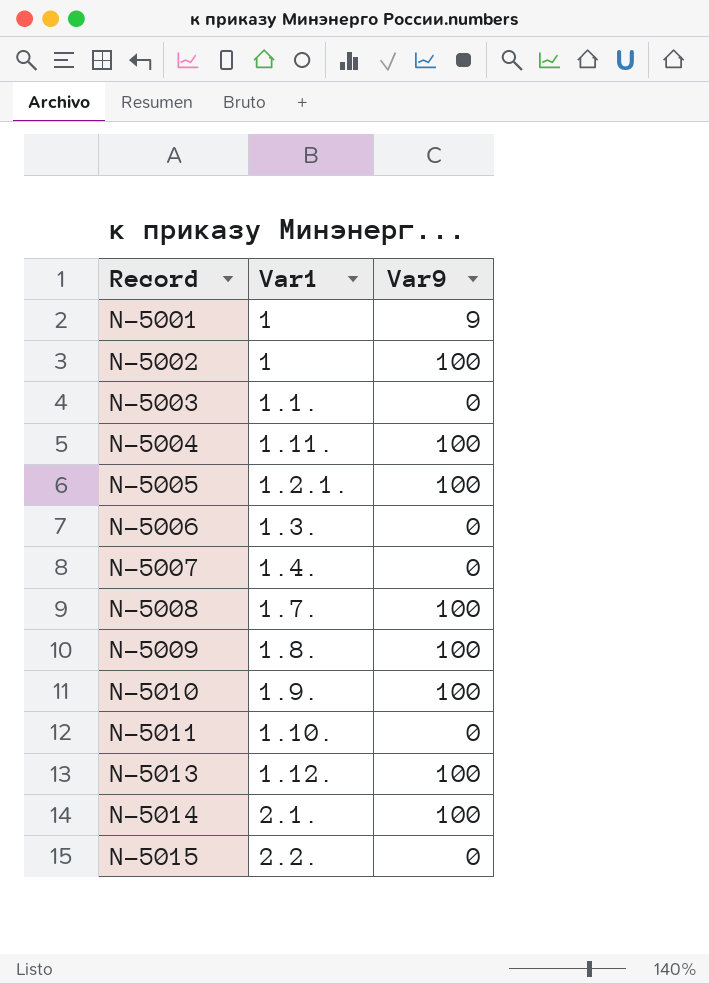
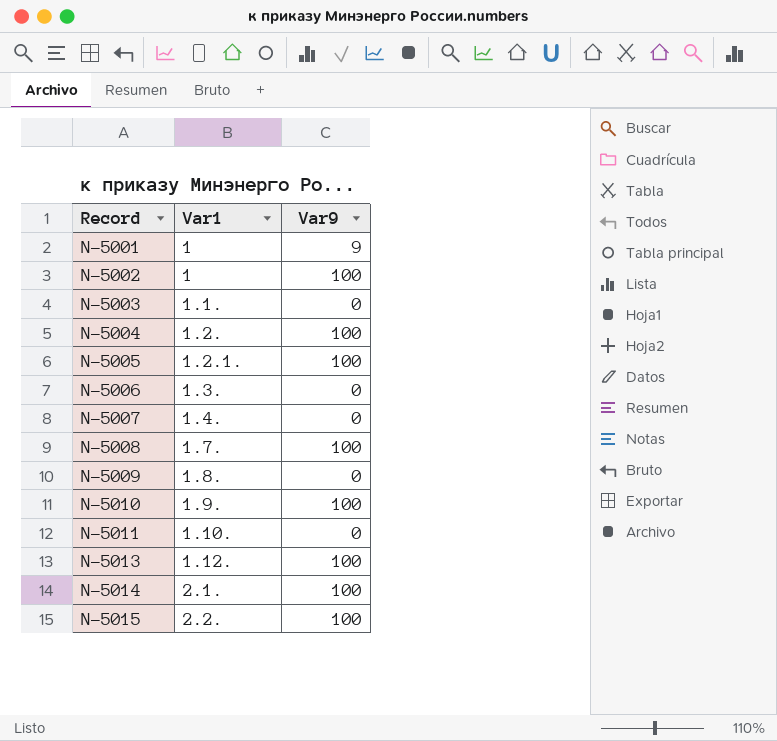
N-5004 | Var1: 1.11. -> 1.2.
N-5009 | Var9: 100 -> 0
N-5015 | Var9: 0 -> 100

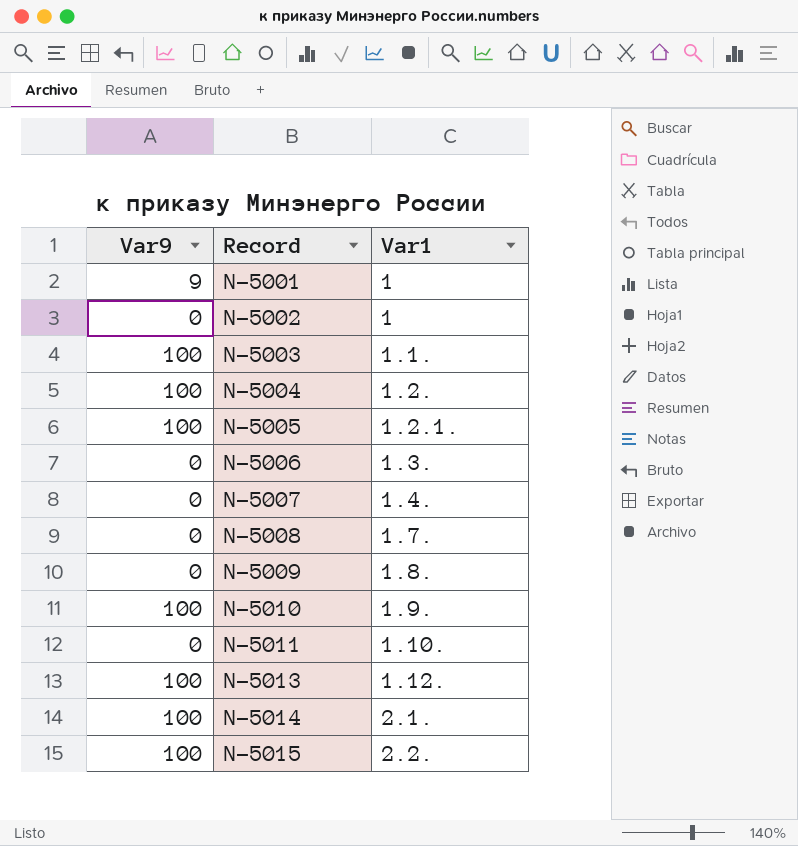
column Var9 | position: 3 -> 1
N-5002 | Var9: 100 -> 0
N-5003 | Var9: 0 -> 100
N-5008 | Var9: 100 -> 0

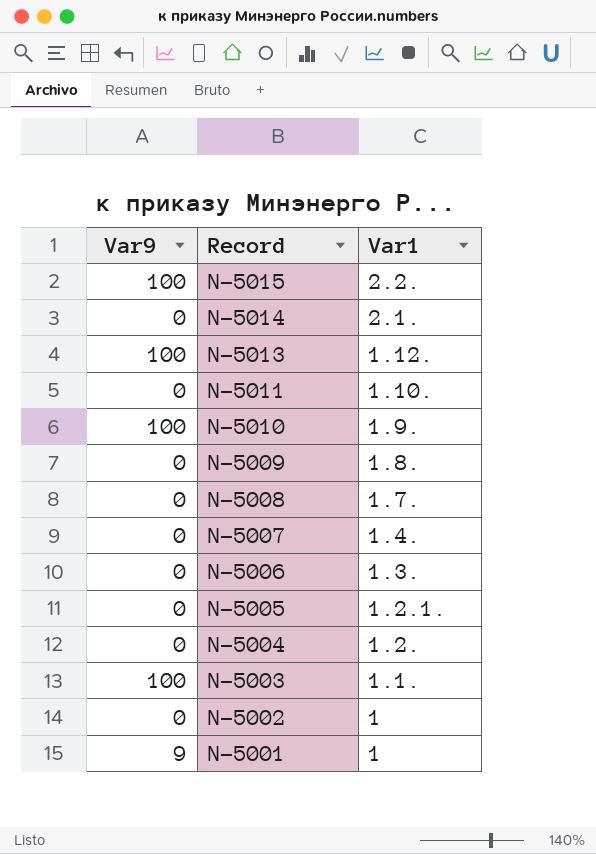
row order: Record ascending -> Record descending
N-5014 | Var9: 100 -> 0
N-5005 | Var9: 100 -> 0
N-5004 | Var9: 100 -> 0

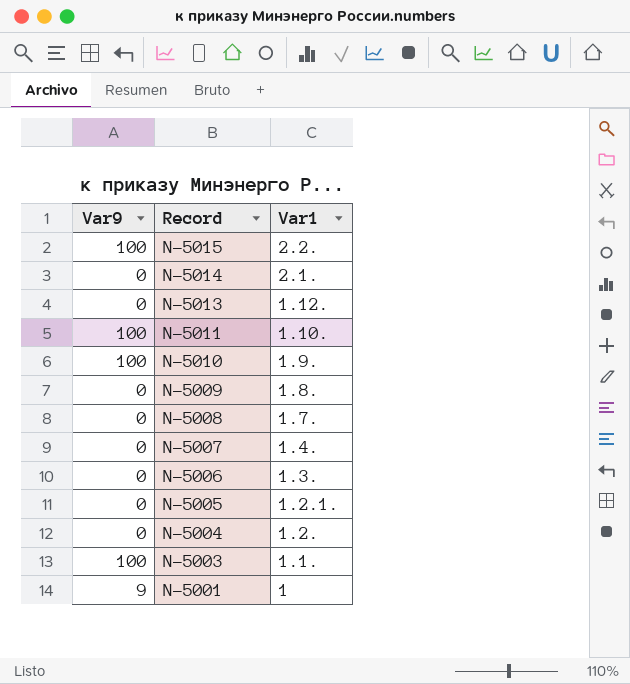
row N-5002: 0 | 1 -> none
N-5013 | Var9: 100 -> 0
N-5011 | Var9: 0 -> 100

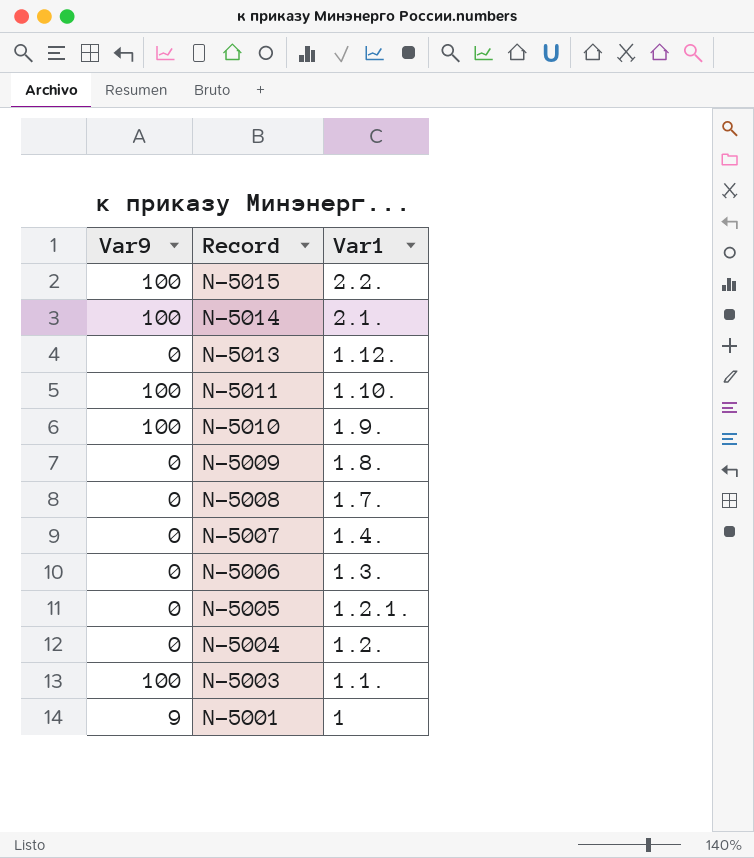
N-5014 | Var9: 0 -> 100

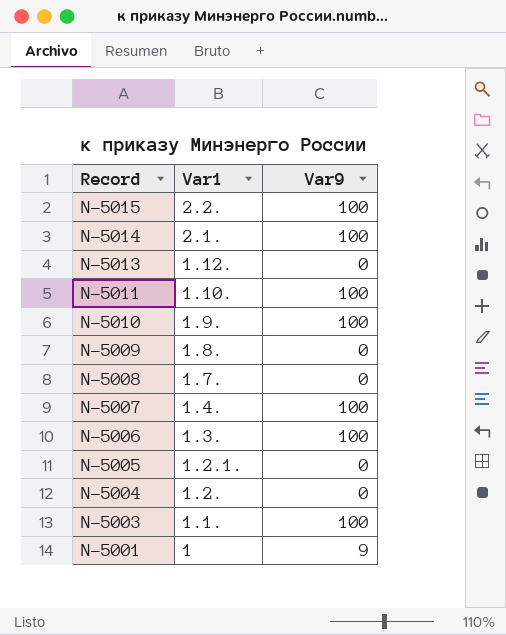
column Var9 | position: 1 -> 3
N-5007 | Var9: 0 -> 100
N-5006 | Var9: 0 -> 100

